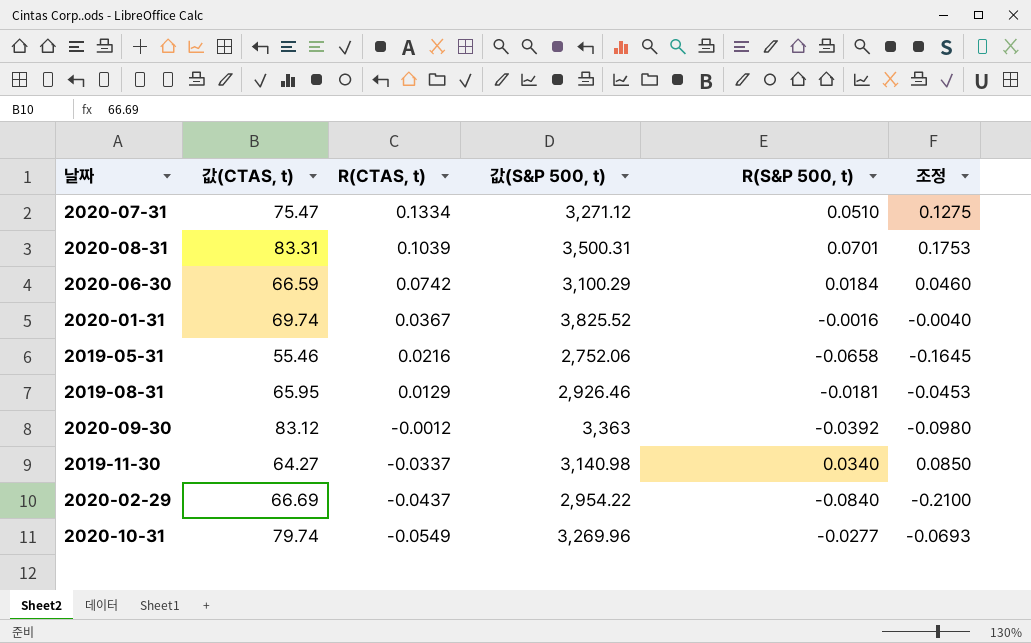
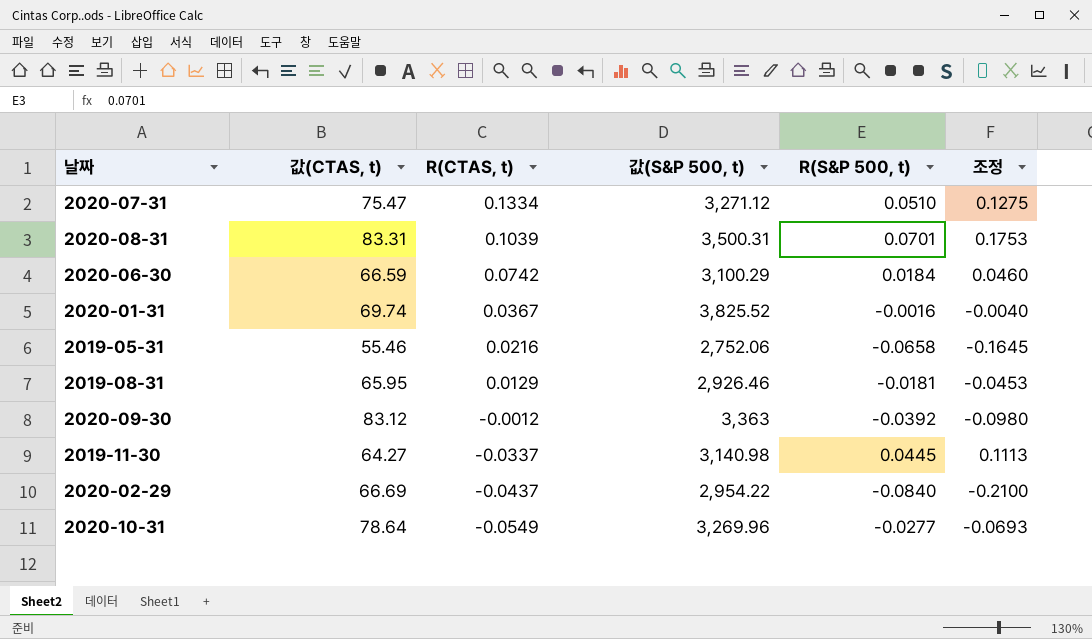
2019-11-30 | R(S&P 500, t): 0.0340 -> 0.0445
2019-11-30 | 조정: 0.0850 -> 0.1113
2020-10-31 | 값(CTAS, t): 79.74 -> 78.64

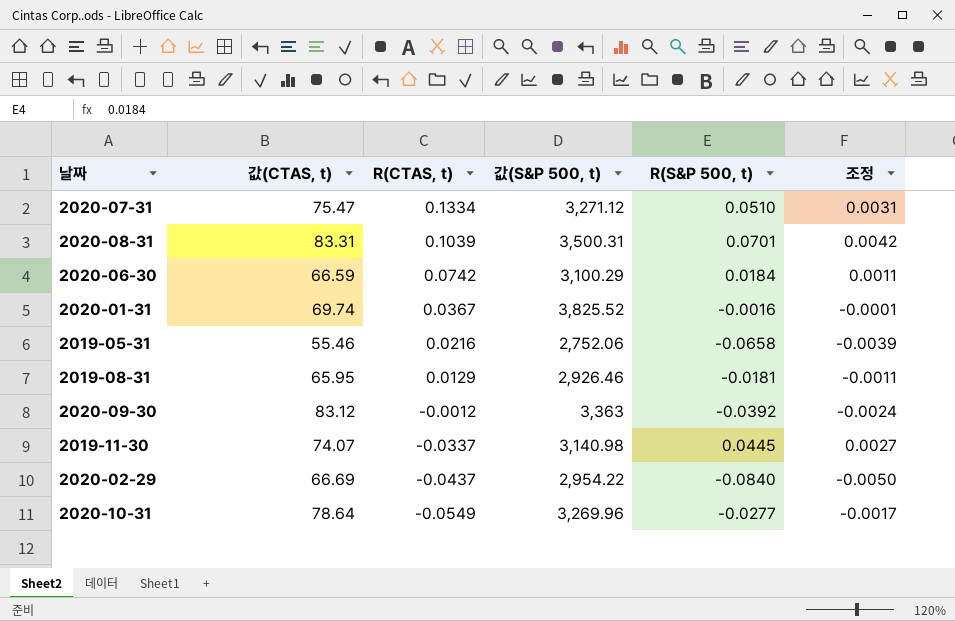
column 조정 | formula: [R(S&P 500, t)] * 2.5 -> [R(S&P 500, t)] * 0.06
2019-11-30 | 값(CTAS, t): 64.27 -> 74.07

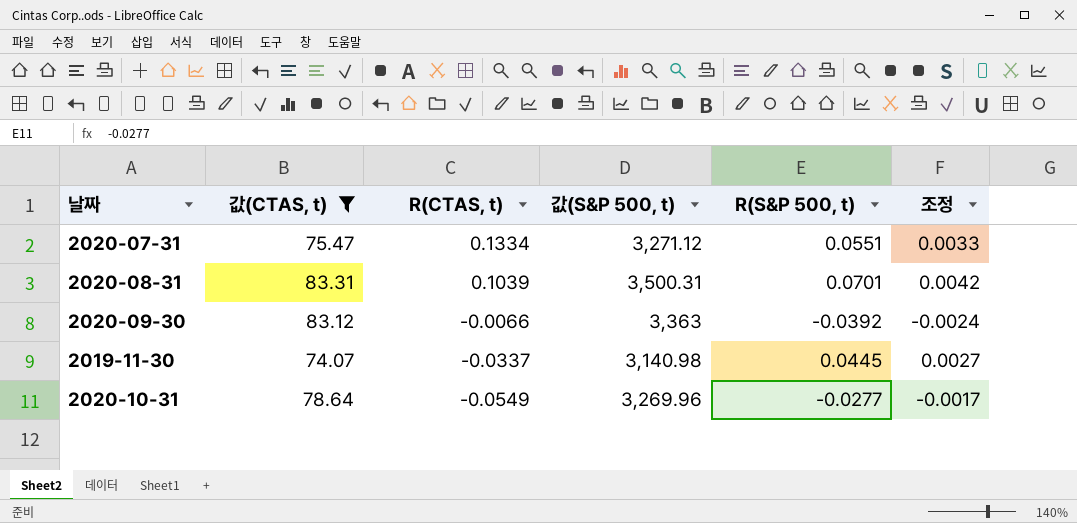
filter: none -> 값(CTAS, t) >= 74.07
2020-07-31 | R(S&P 500, t): 0.0510 -> 0.0551
2020-07-31 | 조정: 0.0031 -> 0.0033
2020-09-30 | R(CTAS, t): -0.0012 -> -0.0066

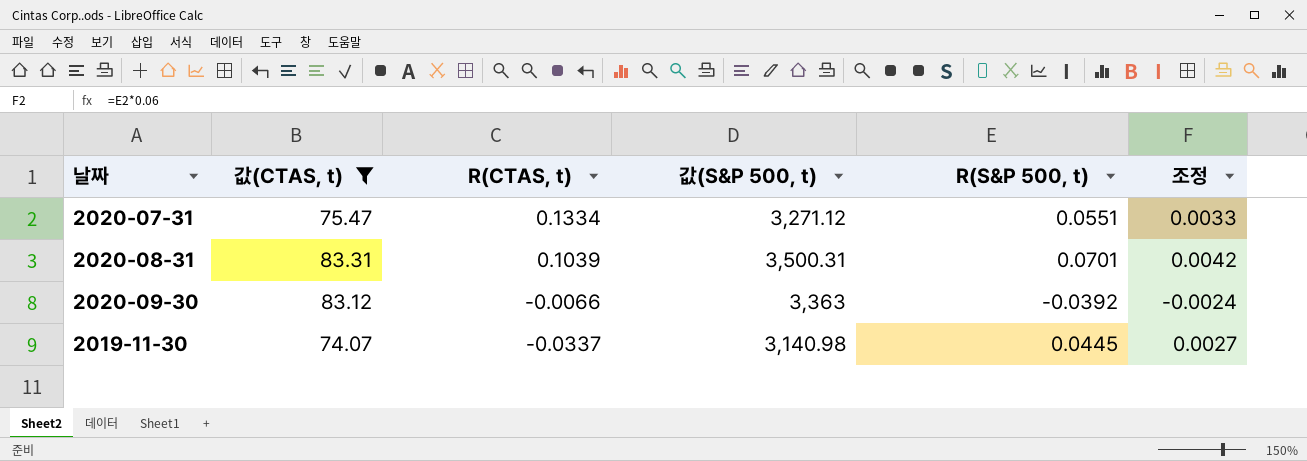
row 2020-10-31: 78.64 | -0.0549 | 3,269.96 | -0.0277 | -0.0017 -> none

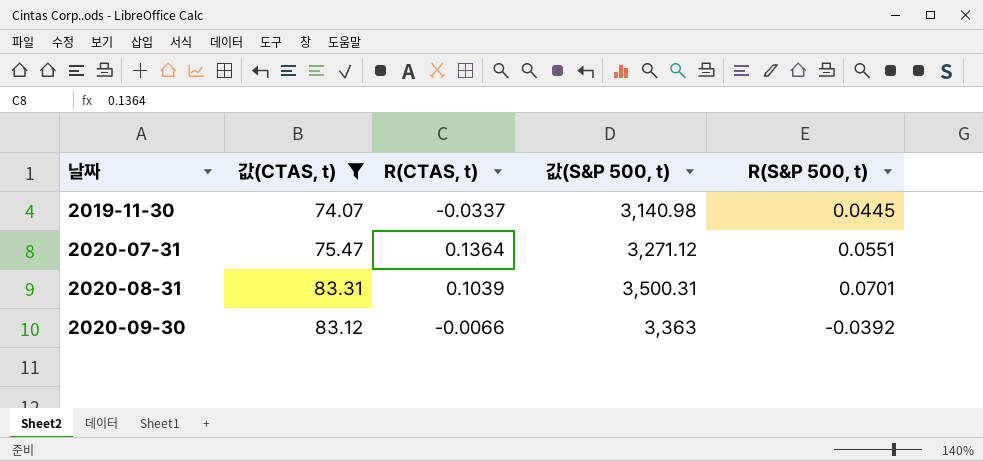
row order: R(CTAS, t) descending -> 날짜 ascending
column 조정 | formula: [R(S&P 500, t)] * 0.06 -> none
2020-07-31 | R(CTAS, t): 0.1334 -> 0.1364

